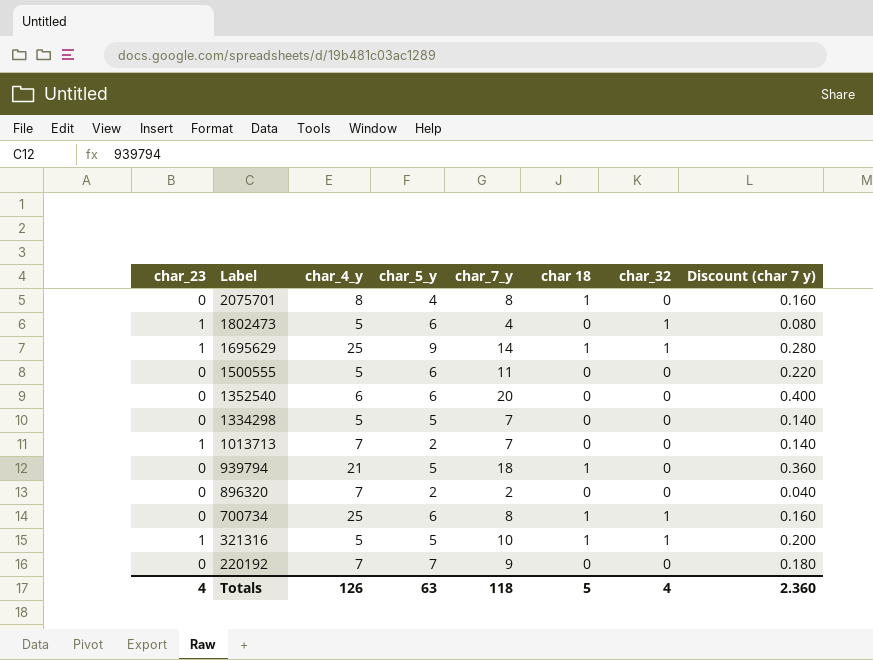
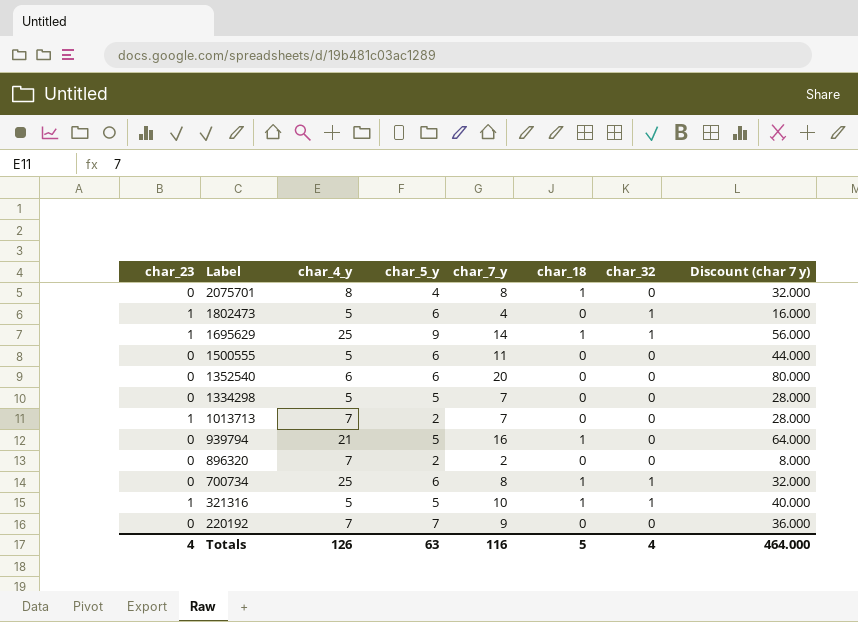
column name: char 18 -> char_18
column Discount (char 7 y) | formula: [char_7_y] * 0.02 -> [char_7_y] * 4
939794 | char_7_y: 18 -> 16
Totals | char_7_y: 118 -> 116
Totals | Discount (char 7 y): 2.360 -> 464.000

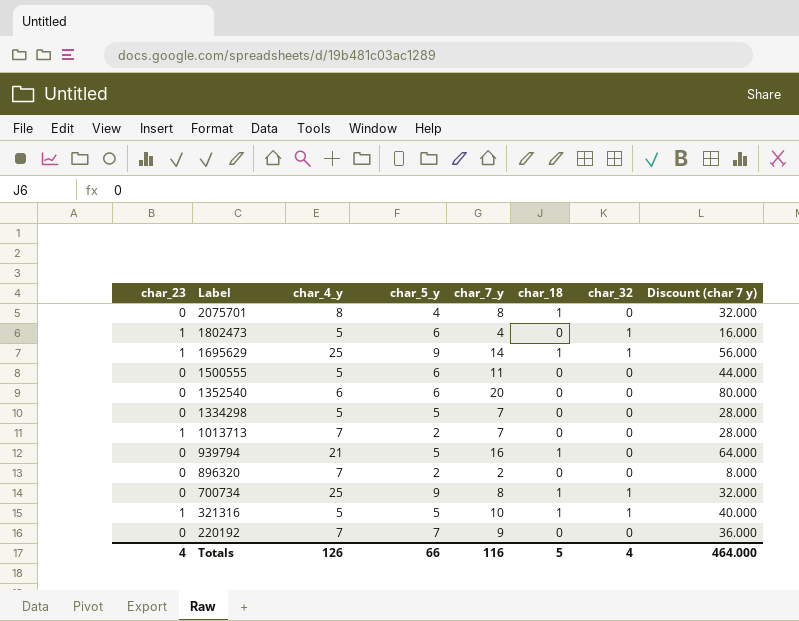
700734 | char_5_y: 6 -> 9
Totals | char_5_y: 63 -> 66

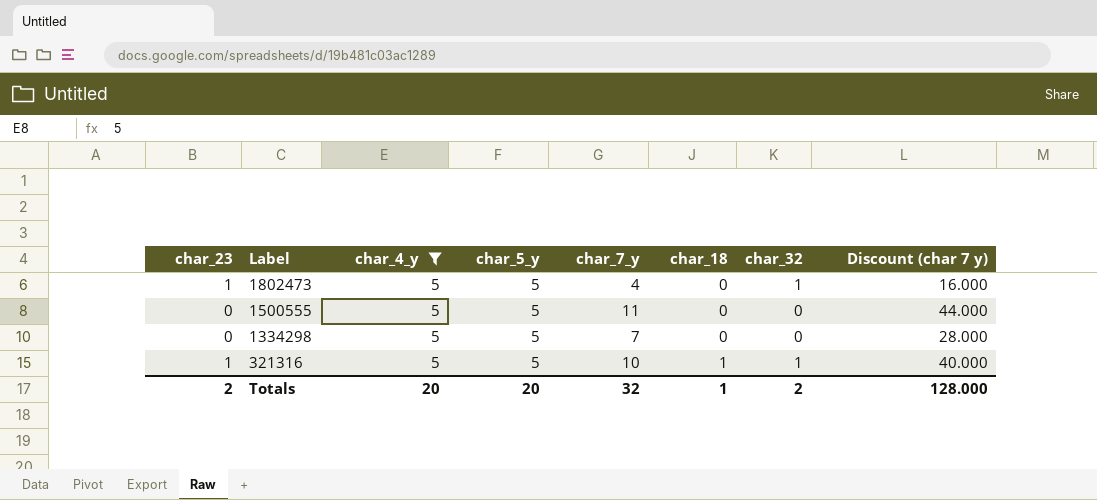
filter: none -> char_4_y = 5
1802473 | char_5_y: 6 -> 5
1500555 | char_5_y: 6 -> 5
Totals | char_23: 4 -> 2
Totals | char_4_y: 126 -> 20
Totals | char_5_y: 66 -> 20
Totals | char_7_y: 116 -> 32
Totals | char_18: 5 -> 1
Totals | char_32: 4 -> 2
Totals | Discount (char 7 y): 464.000 -> 128.000

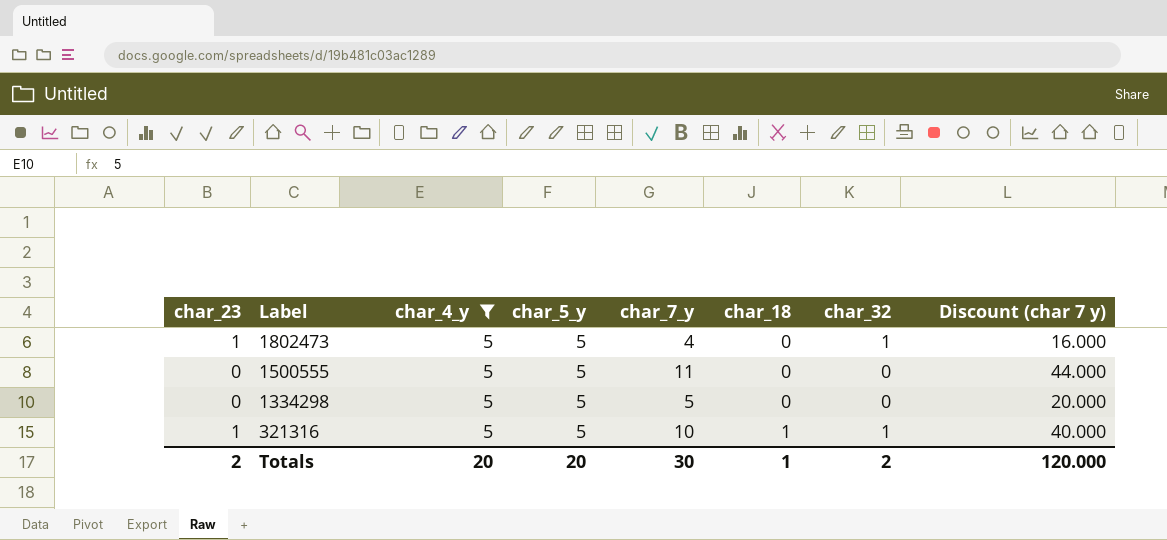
1334298 | char_7_y: 7 -> 5
1334298 | Discount (char 7 y): 28.000 -> 20.000
Totals | char_7_y: 32 -> 30
Totals | Discount (char 7 y): 128.000 -> 120.000

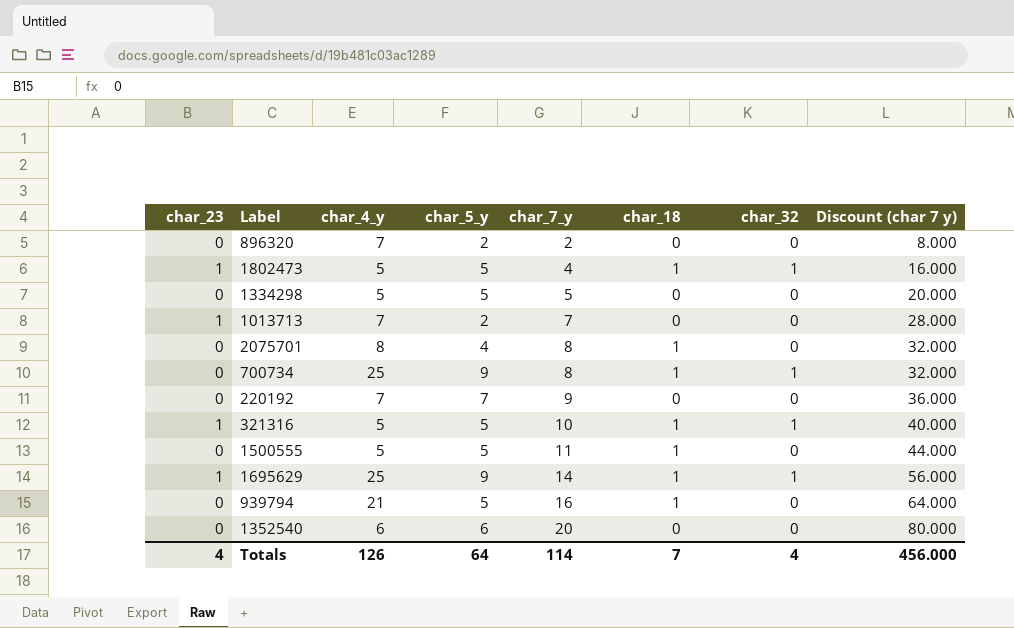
filter: char_4_y = 5 -> none
row order: Label descending -> char_7_y ascending
1802473 | char_18: 0 -> 1
1500555 | char_18: 0 -> 1
Totals | char_23: 2 -> 4
Totals | char_4_y: 20 -> 126
Totals | char_5_y: 20 -> 64
Totals | char_7_y: 30 -> 114
Totals | char_18: 1 -> 7
Totals | char_32: 2 -> 4
Totals | Discount (char 7 y): 120.000 -> 456.000

